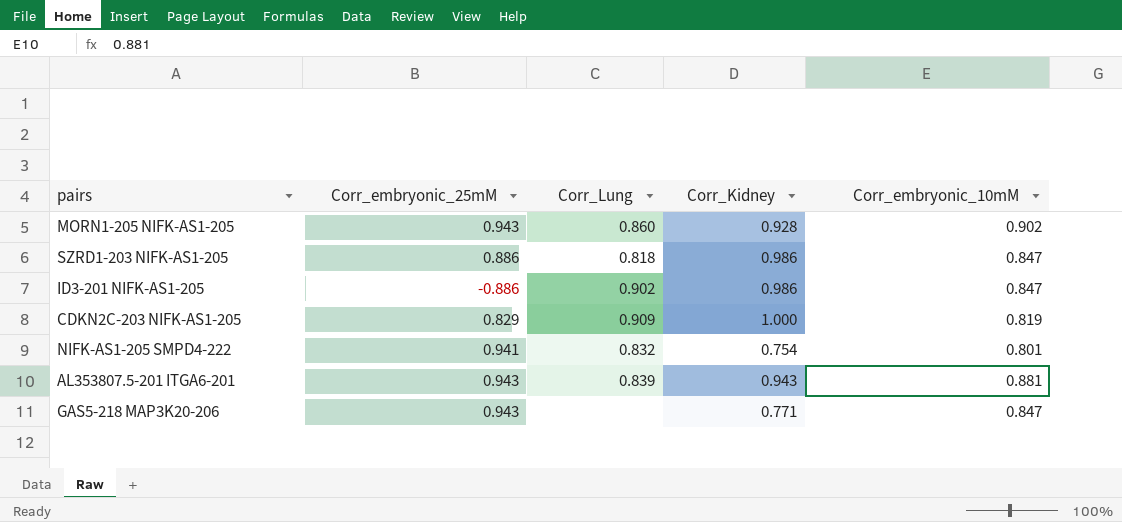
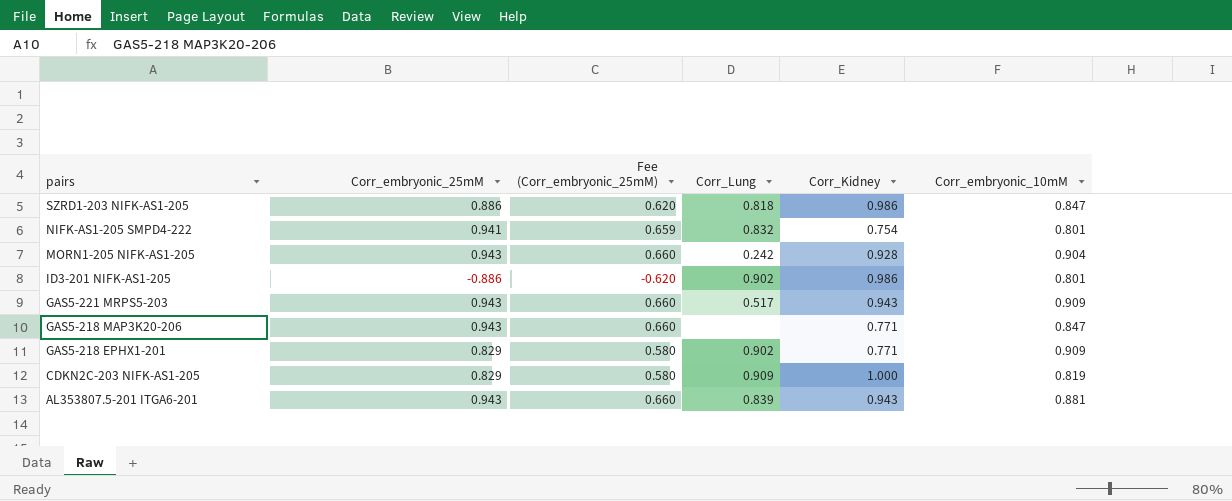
row order: none -> pairs descending
column Fee (Corr_embryonic_25mM) | formula: none -> [Corr_embryonic_25mM] * 0.7
MORN1-205 NIFK-AS1-205 | Corr_Lung: 0.860 -> 0.242
MORN1-205 NIFK-AS1-205 | Corr_embryonic_10mM: 0.902 -> 0.904
ID3-201 NIFK-AS1-205 | Corr_embryonic_10mM: 0.847 -> 0.801
row GAS5-221 MRPS5-203: none -> 0.943 | 0.660 | 0.517 | 0.943 | 0.909
row GAS5-218 EPHX1-201: none -> 0.829 | 0.580 | 0.902 | 0.771 | 0.909

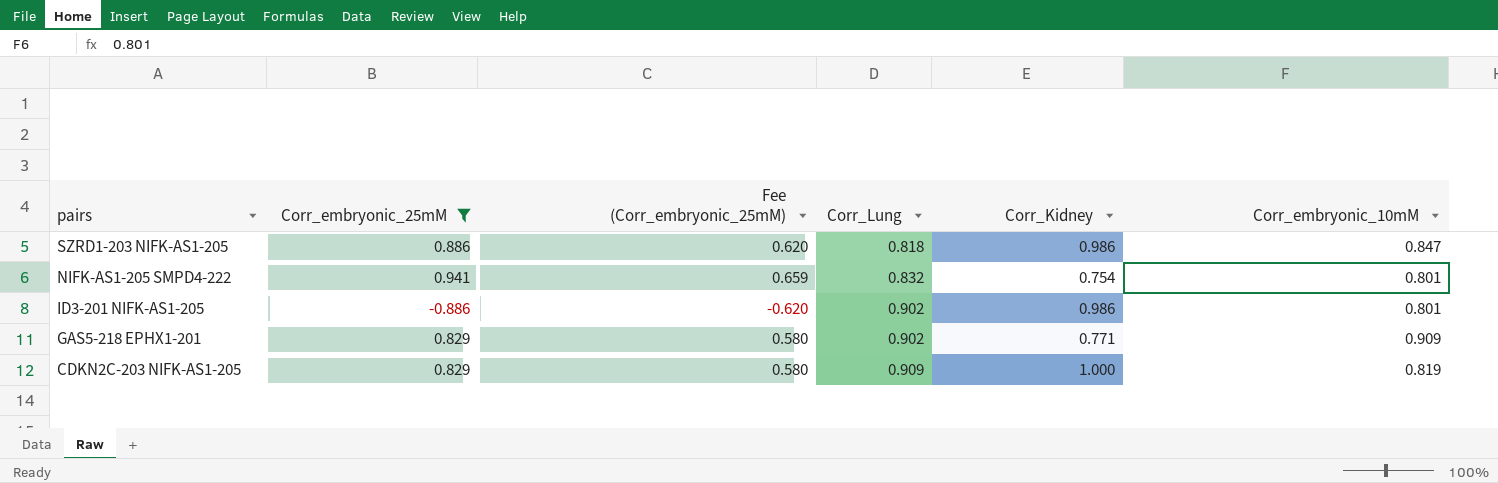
filter: none -> Corr_embryonic_25mM != 0.943

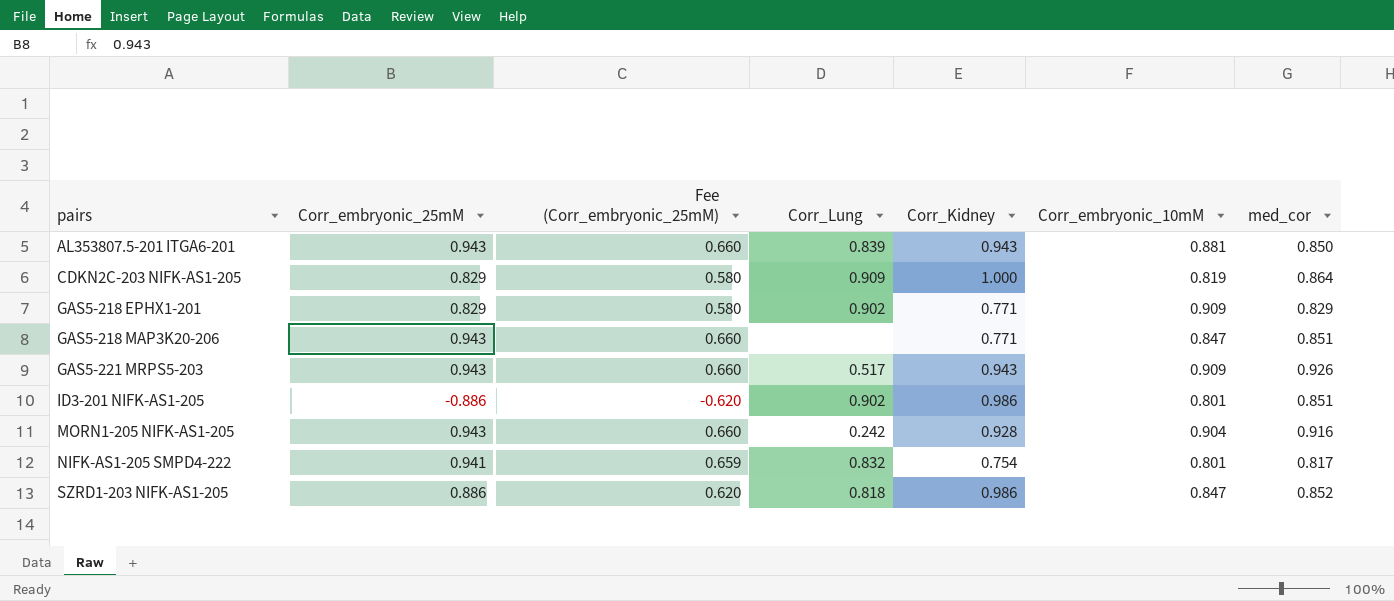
filter: Corr_embryonic_25mM != 0.943 -> none
row order: pairs descending -> pairs ascending
column med_cor | position: none -> 7

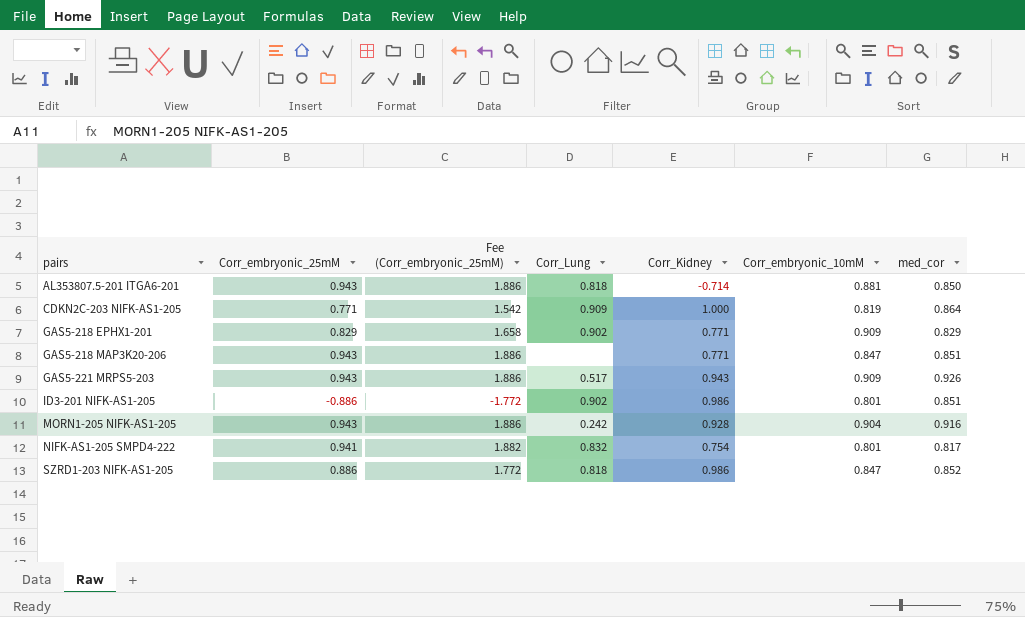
column Fee (Corr_embryonic_25mM) | formula: [Corr_embryonic_25mM] * 0.7 -> [Corr_embryonic_25mM] * 2
AL353807.5-201 ITGA6-201 | Corr_Lung: 0.839 -> 0.818
AL353807.5-201 ITGA6-201 | Corr_Kidney: 0.943 -> -0.714
CDKN2C-203 NIFK-AS1-205 | Corr_embryonic_25mM: 0.829 -> 0.771

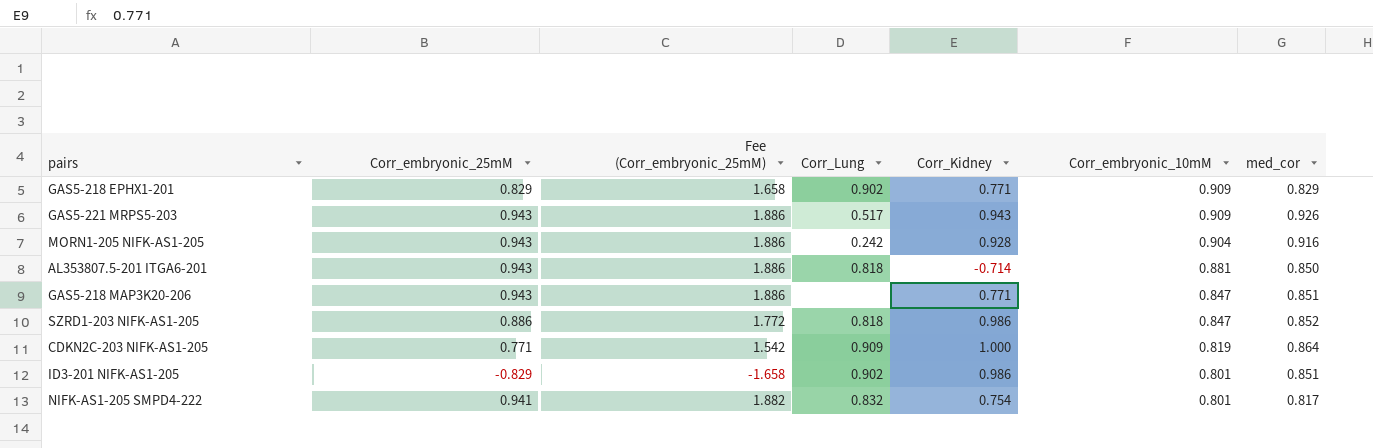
row order: pairs ascending -> Corr_embryonic_10mM descending
ID3-201 NIFK-AS1-205 | Corr_embryonic_25mM: -0.886 -> -0.829
ID3-201 NIFK-AS1-205 | Fee (Corr_embryonic_25mM): -1.772 -> -1.658

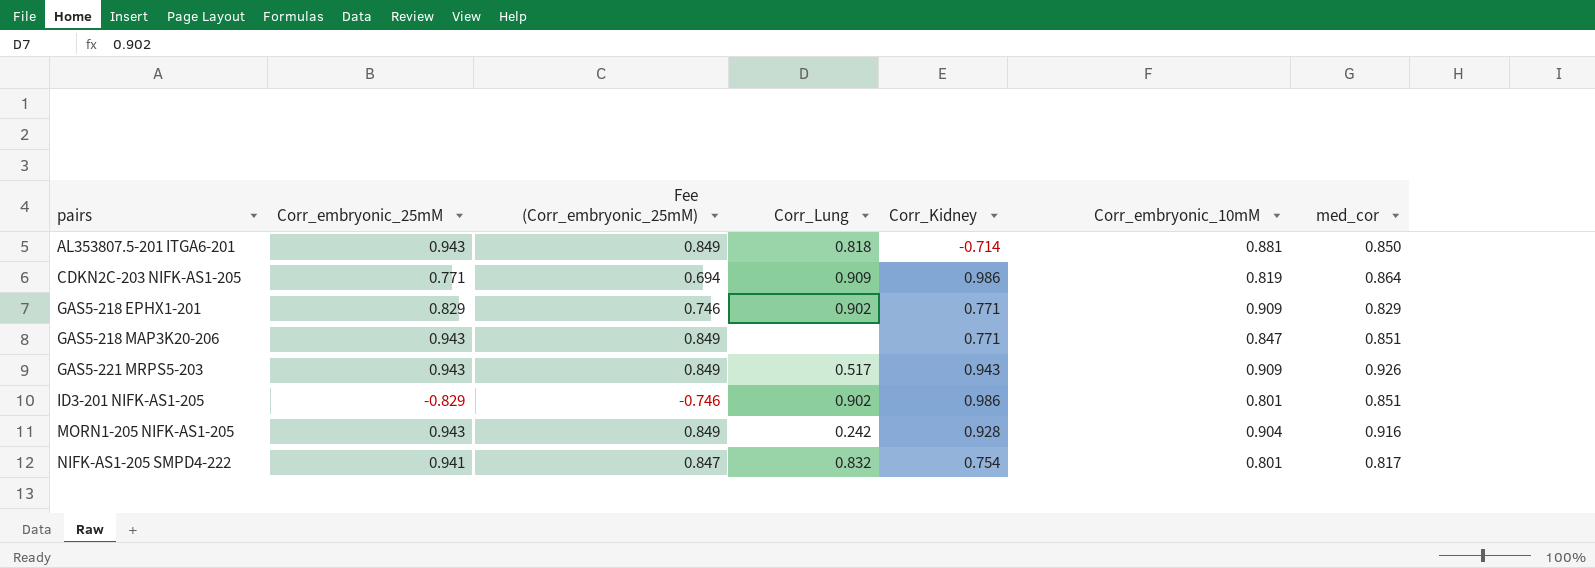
row order: Corr_embryonic_10mM descending -> pairs ascending
column Fee (Corr_embryonic_25mM) | formula: [Corr_embryonic_25mM] * 2 -> [Corr_embryonic_25mM] * 0.9
row SZRD1-203 NIFK-AS1-205: 0.886 | 1.772 | 0.818 | 0.986 | 0.847 | 0.852 -> none
CDKN2C-203 NIFK-AS1-205 | Corr_Kidney: 1.000 -> 0.986

